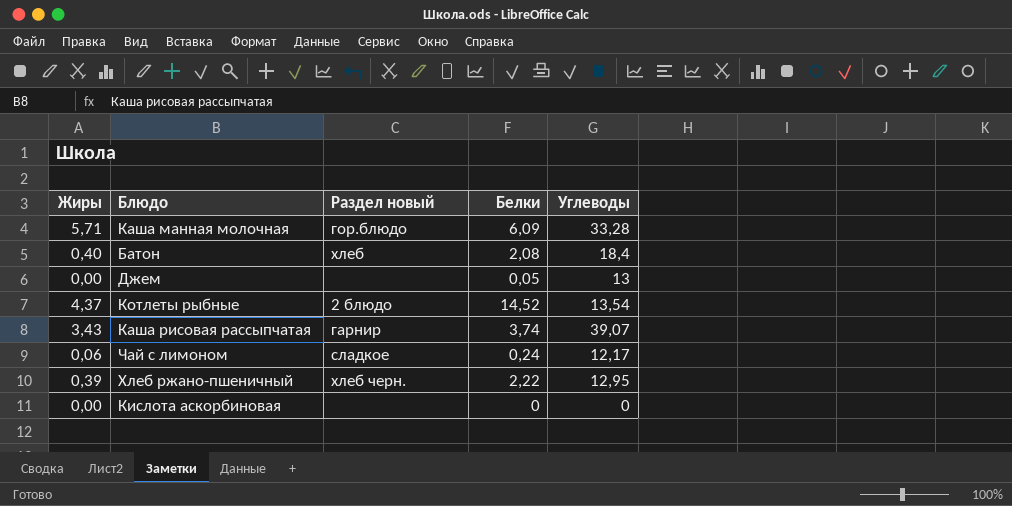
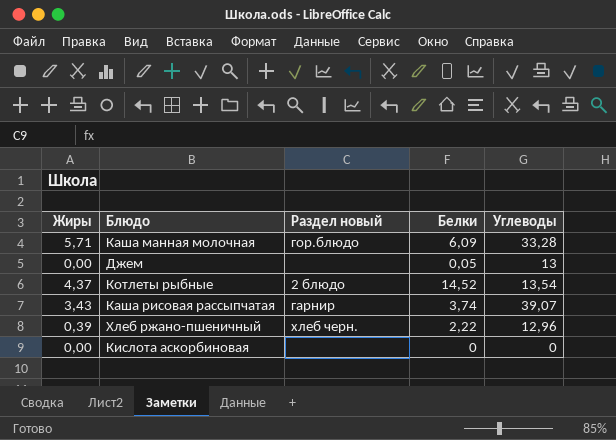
row Батон: 0,40 | хлеб | 2,08 | 18,4 -> none
row Чай с лимоном: 0,06 | сладкое | 0,24 | 12,17 -> none
Хлеб ржано-пшеничный | Углеводы: 12,95 -> 12,96

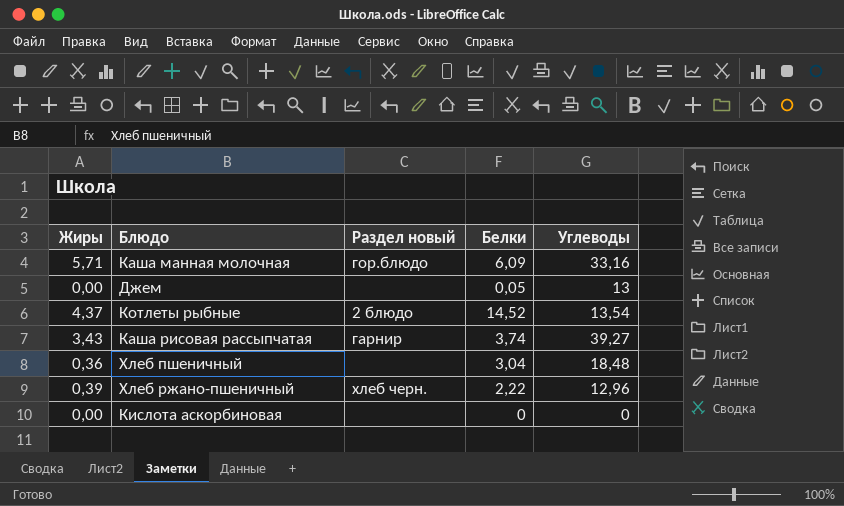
Каша манная молочная | Углеводы: 33,28 -> 33,16
Каша рисовая рассыпчатая | Углеводы: 39,07 -> 39,27
row Хлеб пшеничный: none -> 0,36 | none | 3,04 | 18,48

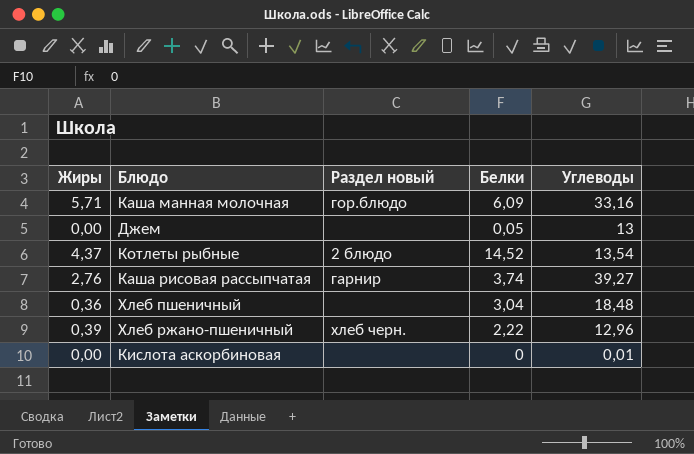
Каша рисовая рассыпчатая | Жиры: 3,43 -> 2,76
Кислота аскорбиновая | Углеводы: 0 -> 0,01

